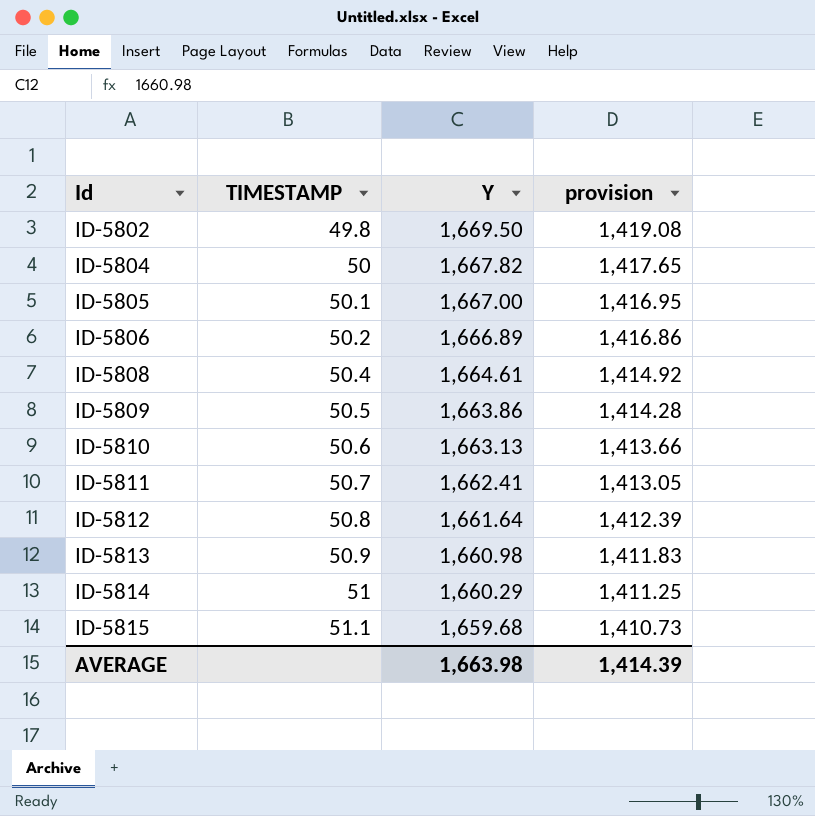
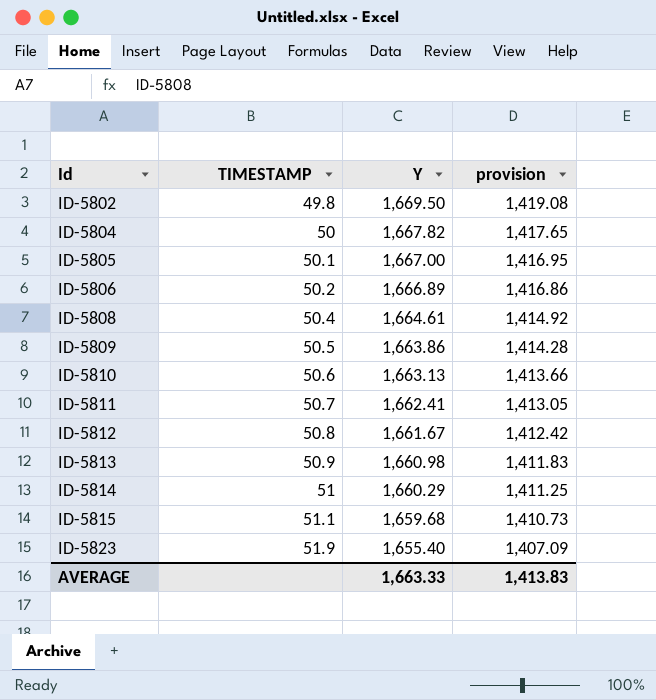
ID-5812 | Y: 1,661.64 -> 1,661.67
ID-5812 | provision: 1,412.39 -> 1,412.42
row ID-5823: none -> 51.9 | 1,655.40 | 1,407.09
AVERAGE | Y: 1,663.98 -> 1,663.33
AVERAGE | provision: 1,414.39 -> 1,413.83

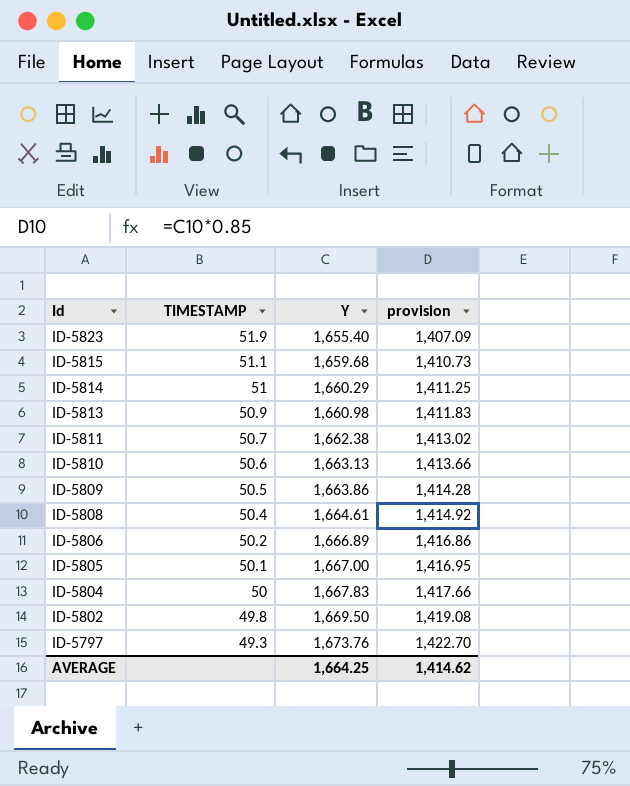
row order: Id ascending -> Id descending
row ID-5812: 50.8 | 1,661.67 | 1,412.42 -> none
ID-5811 | Y: 1,662.41 -> 1,662.38
ID-5811 | provision: 1,413.05 -> 1,413.02
ID-5804 | Y: 1,667.82 -> 1,667.83
ID-5804 | provision: 1,417.65 -> 1,417.66
row ID-5797: none -> 49.3 | 1,673.76 | 1,422.70
AVERAGE | Y: 1,663.33 -> 1,664.25
AVERAGE | provision: 1,413.83 -> 1,414.62

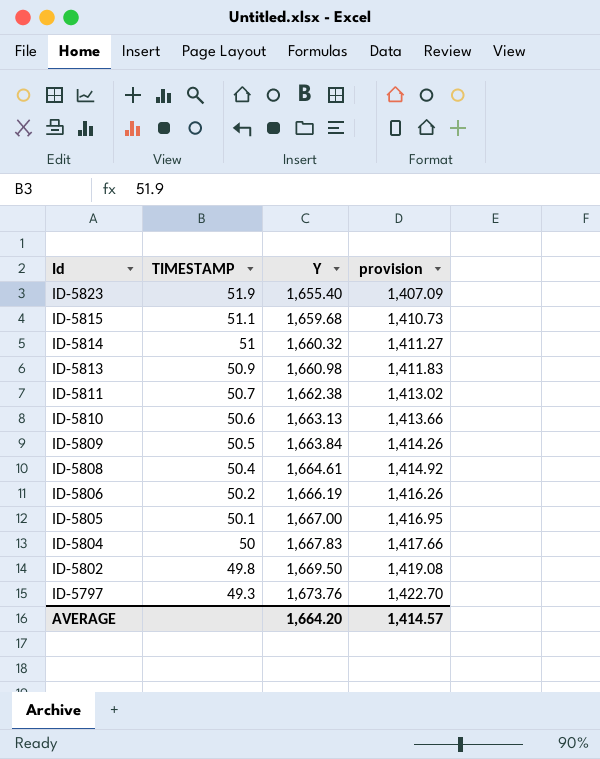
ID-5814 | Y: 1,660.29 -> 1,660.32
ID-5814 | provision: 1,411.25 -> 1,411.27
ID-5809 | Y: 1,663.86 -> 1,663.84
ID-5809 | provision: 1,414.28 -> 1,414.26
ID-5806 | Y: 1,666.89 -> 1,666.19
ID-5806 | provision: 1,416.86 -> 1,416.26
AVERAGE | Y: 1,664.25 -> 1,664.20
AVERAGE | provision: 1,414.62 -> 1,414.57

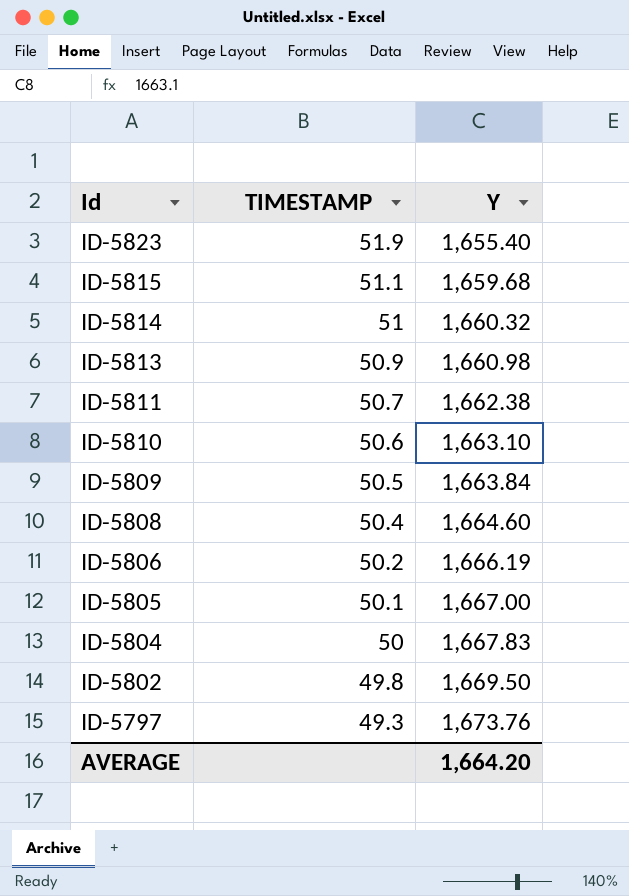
column provision | formula: [Y] * 0.85 -> none
ID-5810 | Y: 1,663.13 -> 1,663.10
ID-5808 | Y: 1,664.61 -> 1,664.60

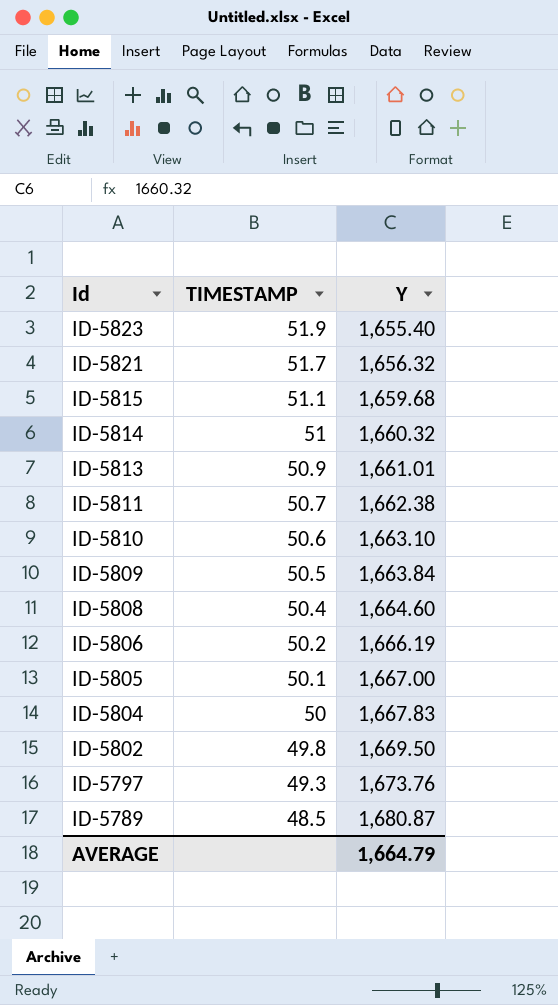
row ID-5821: none -> 51.7 | 1,656.32
ID-5813 | Y: 1,660.98 -> 1,661.01
row ID-5789: none -> 48.5 | 1,680.87
AVERAGE | Y: 1,664.20 -> 1,664.79

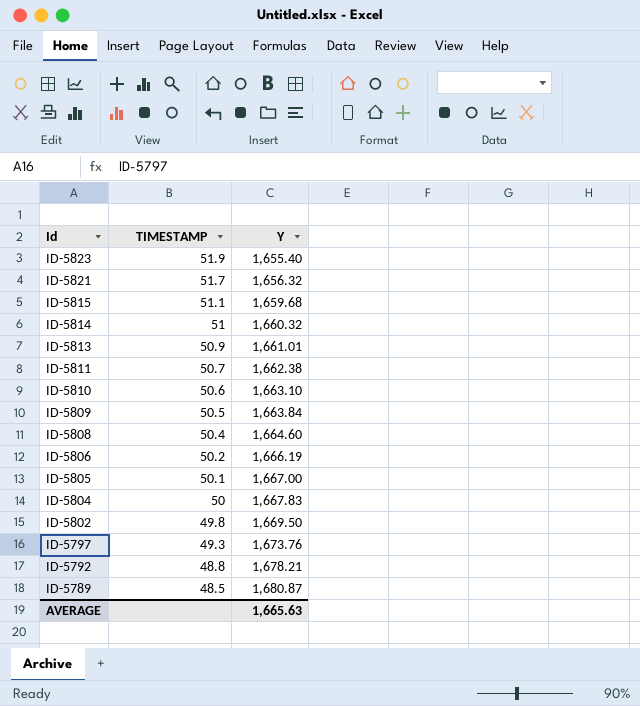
row ID-5792: none -> 48.8 | 1,678.21
AVERAGE | Y: 1,664.79 -> 1,665.63

